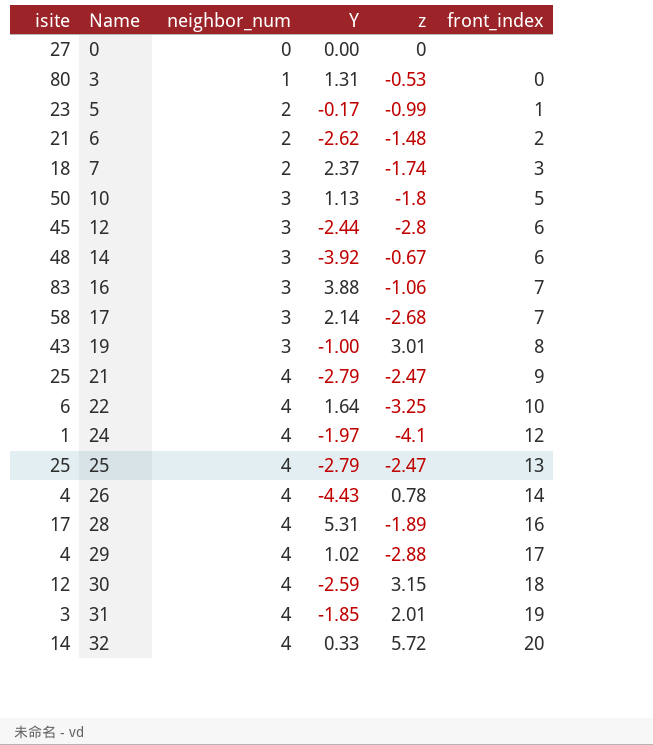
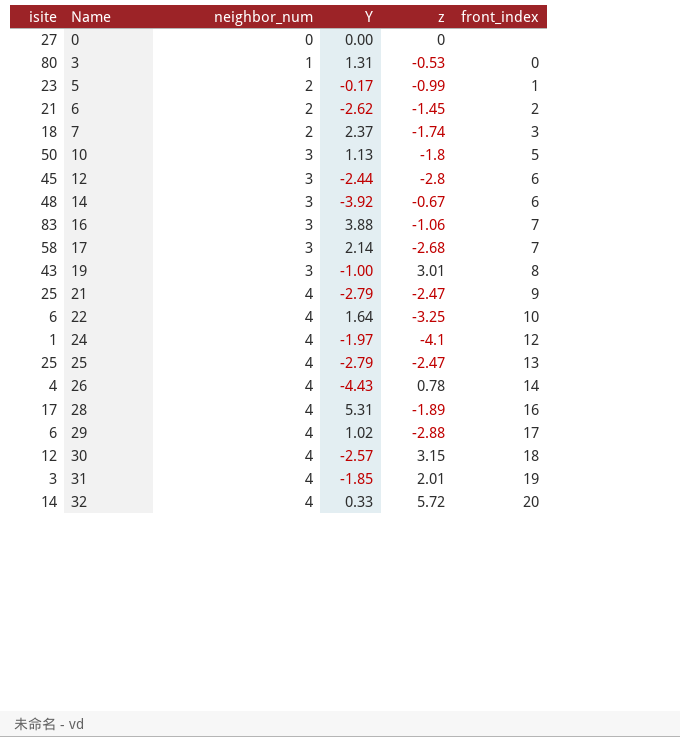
6 | z: -1.48 -> -1.45
29 | isite: 4 -> 6
30 | Y: -2.59 -> -2.57

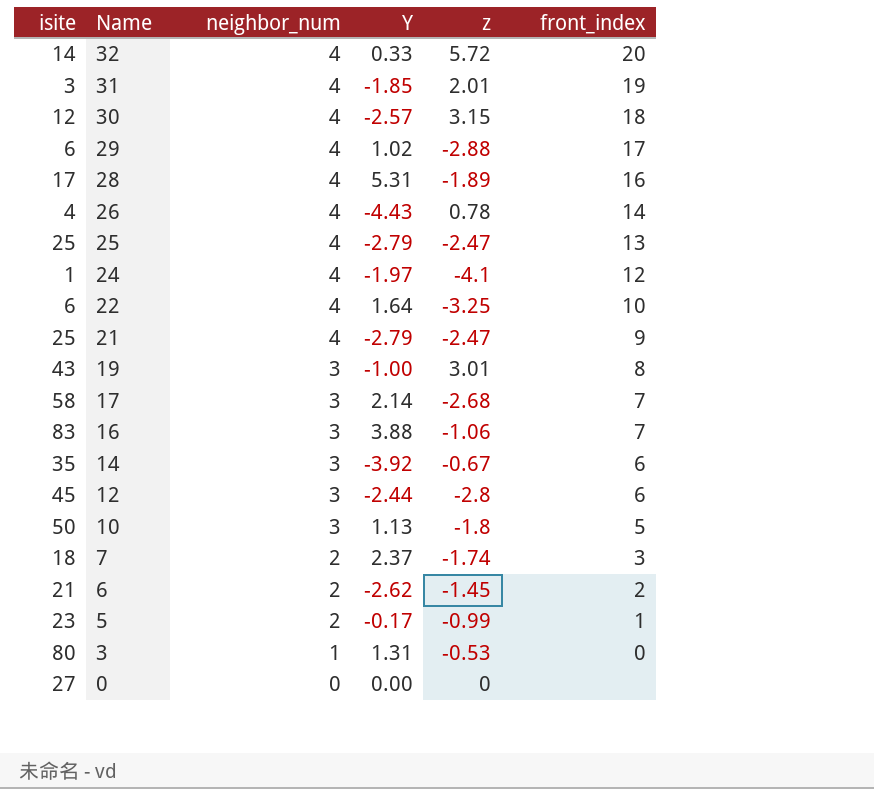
row order: Name ascending -> Name descending
14 | isite: 48 -> 35

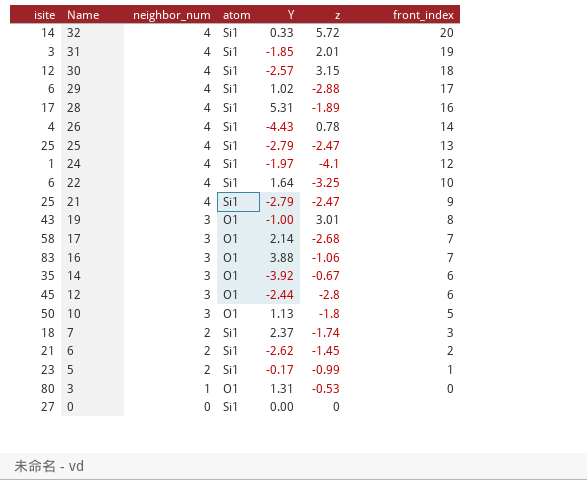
column atom | position: none -> 4

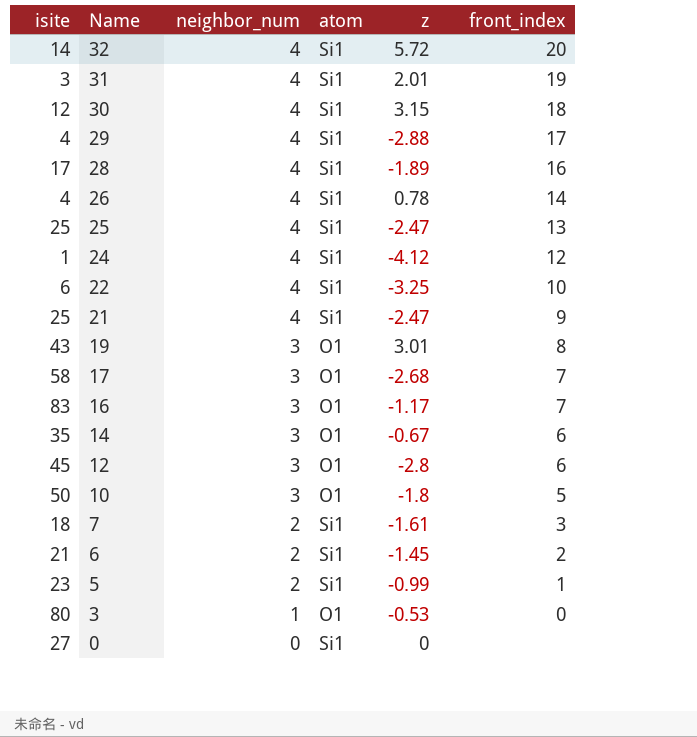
column Y | position: 5 -> none
29 | isite: 6 -> 4
24 | z: -4.1 -> -4.12
16 | z: -1.06 -> -1.17
7 | z: -1.74 -> -1.61

